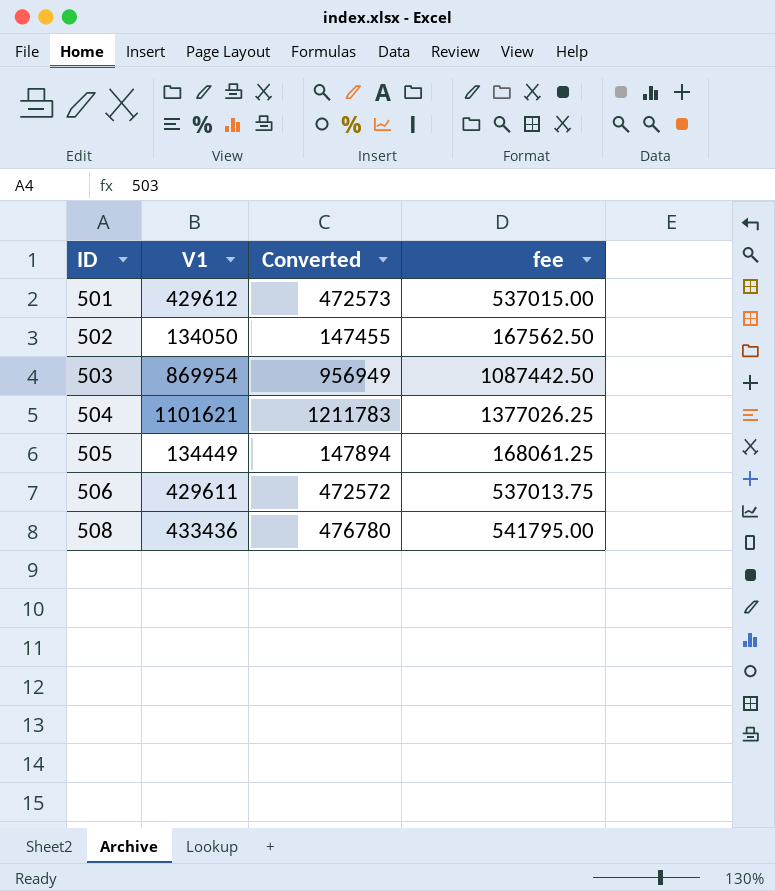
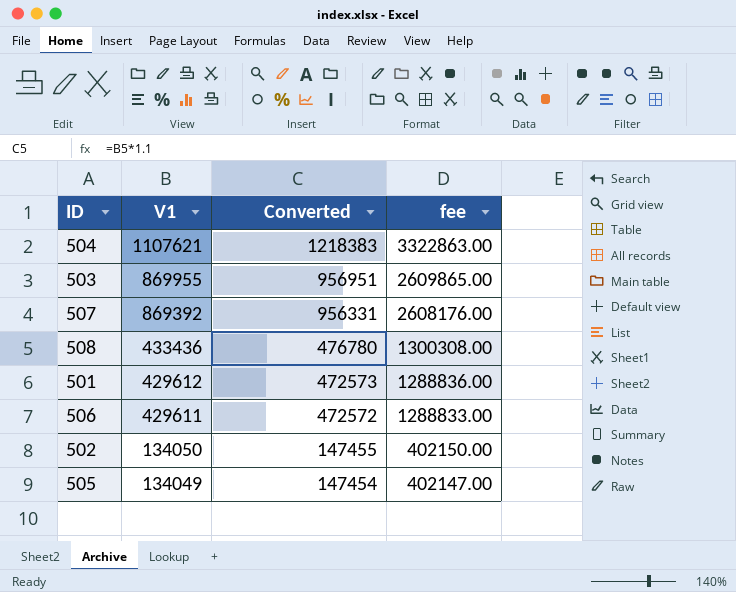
row order: ID ascending -> V1 descending
column fee | formula: [V1] * 1.25 -> [V1] * 3
504 | V1: 1101621 -> 1107621
504 | Converted: 1211783 -> 1218383
503 | V1: 869954 -> 869955
503 | Converted: 956949 -> 956951
row 507: none -> 869392 | 956331 | 2608176.00
505 | V1: 134449 -> 134049
505 | Converted: 147894 -> 147454

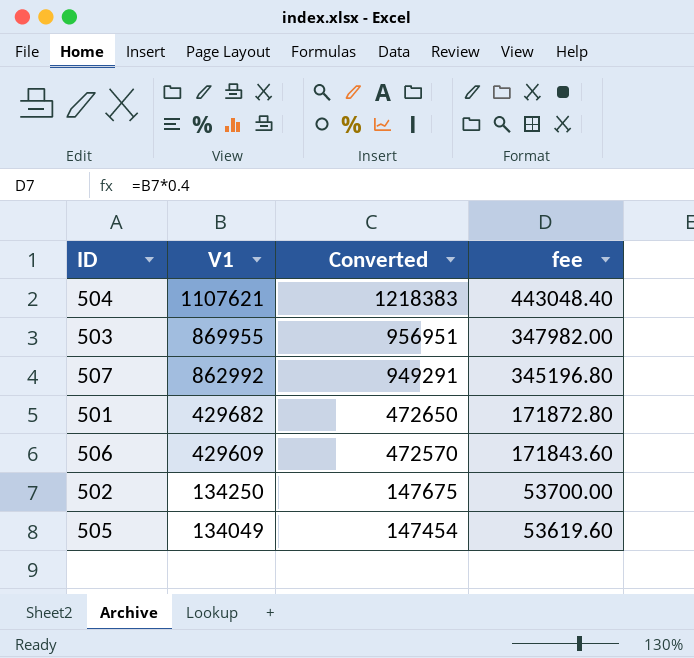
column fee | formula: [V1] * 3 -> [V1] * 0.4
row 508: 433436 | 476780 | 1300308.00 -> none
507 | V1: 869392 -> 862992
507 | Converted: 956331 -> 949291
501 | V1: 429612 -> 429682
501 | Converted: 472573 -> 472650
506 | V1: 429611 -> 429609
506 | Converted: 472572 -> 472570
502 | V1: 134050 -> 134250
502 | Converted: 147455 -> 147675

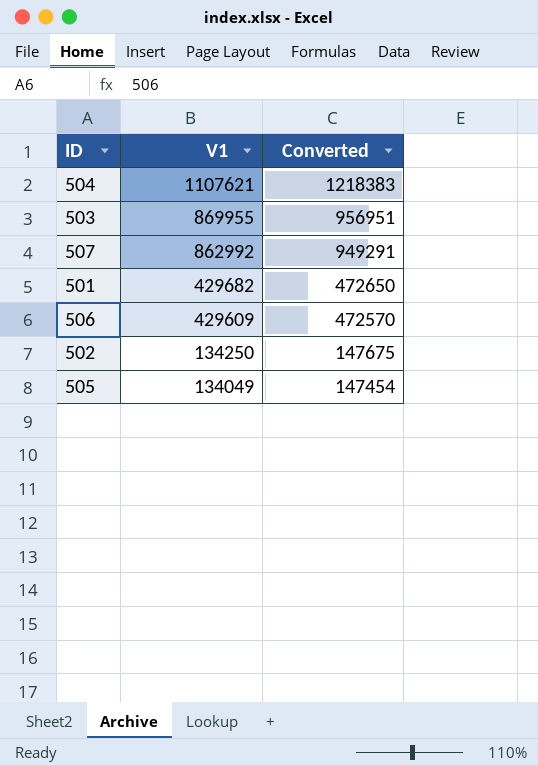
column fee | formula: [V1] * 0.4 -> none

